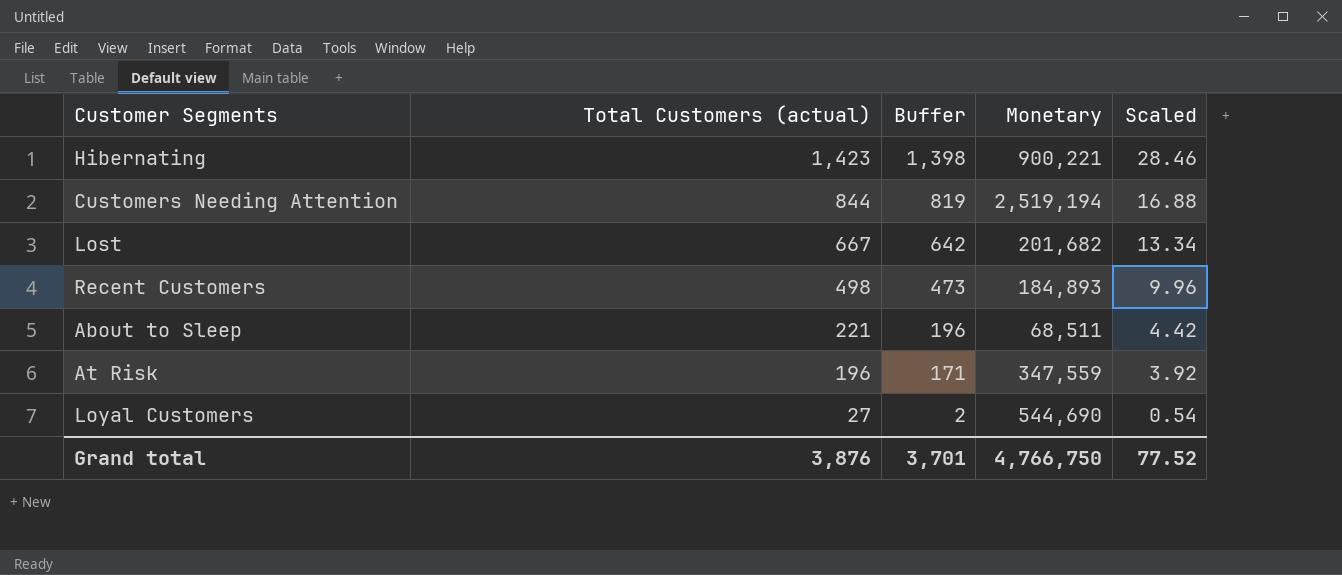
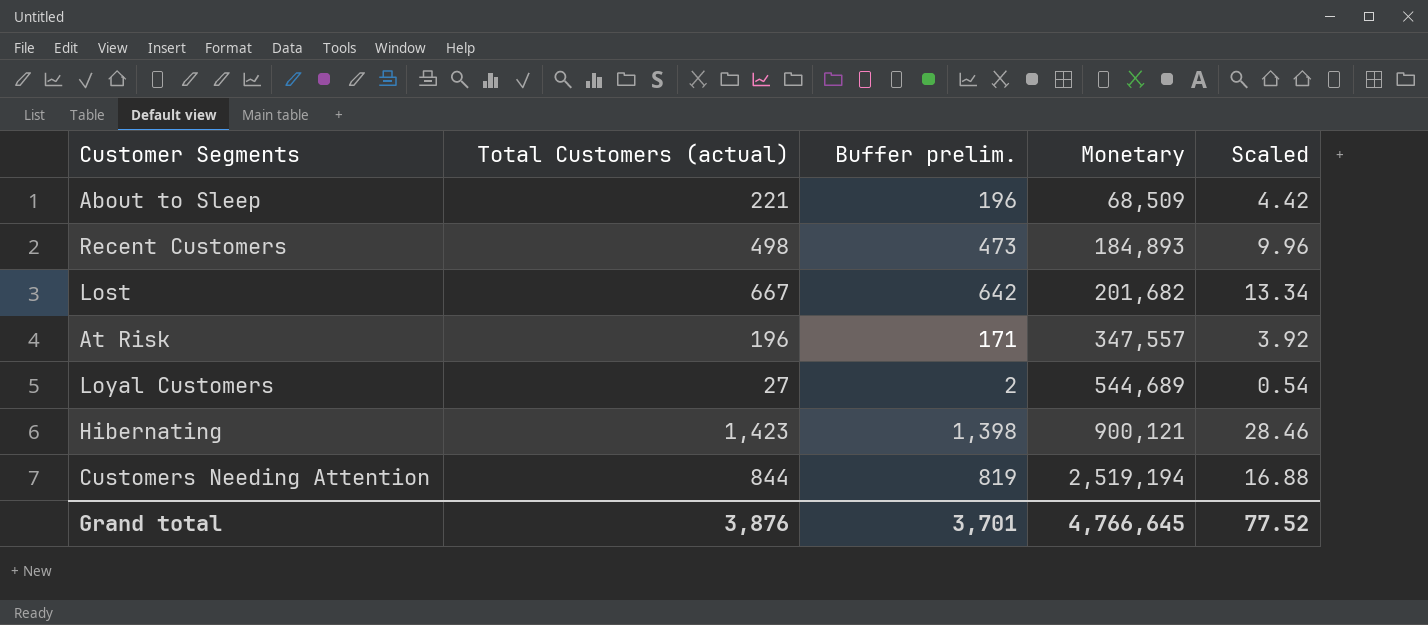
row order: Total Customers (actual) descending -> Monetary ascending
column name: Buffer -> Buffer prelim.
About to Sleep | Monetary: 68,511 -> 68,509
At Risk | Monetary: 347,559 -> 347,557
Loyal Customers | Monetary: 544,690 -> 544,689
Hibernating | Monetary: 900,221 -> 900,121
Grand total | Monetary: 4,766,750 -> 4,766,645

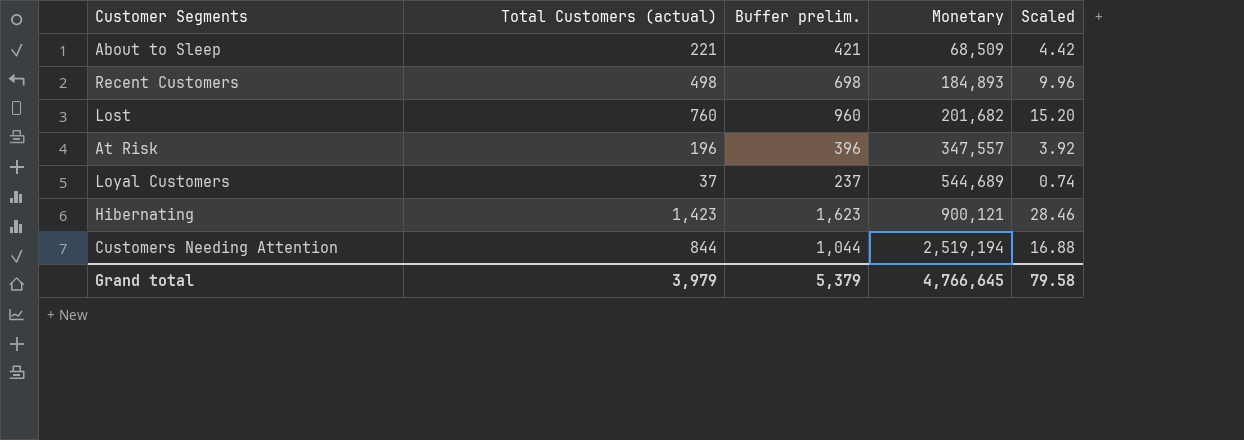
column Buffer prelim. | formula: [Total Customers (actual)] - 25 -> [Total Customers (actual)] + 200
Lost | Total Customers (actual): 667 -> 760
Lost | Scaled: 13.34 -> 15.20
Loyal Customers | Total Customers (actual): 27 -> 37
Loyal Customers | Scaled: 0.54 -> 0.74
Grand total | Total Customers (actual): 3,876 -> 3,979
Grand total | Buffer prelim.: 3,701 -> 5,379
Grand total | Scaled: 77.52 -> 79.58

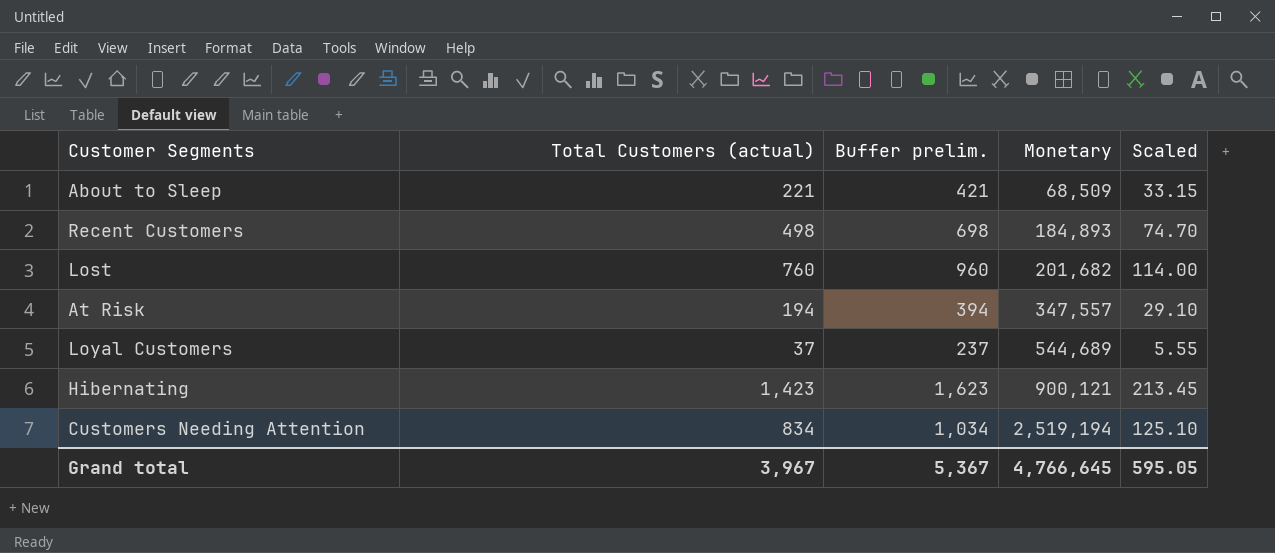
column Scaled | formula: [Total Customers (actual)] * 0.02 -> [Total Customers (actual)] * 0.15
At Risk | Total Customers (actual): 196 -> 194
At Risk | Buffer prelim.: 396 -> 394
Customers Needing Attention | Total Customers (actual): 844 -> 834
Customers Needing Attention | Buffer prelim.: 1,044 -> 1,034
Grand total | Total Customers (actual): 3,979 -> 3,967
Grand total | Buffer prelim.: 5,379 -> 5,367
Grand total | Scaled: 79.58 -> 595.05

